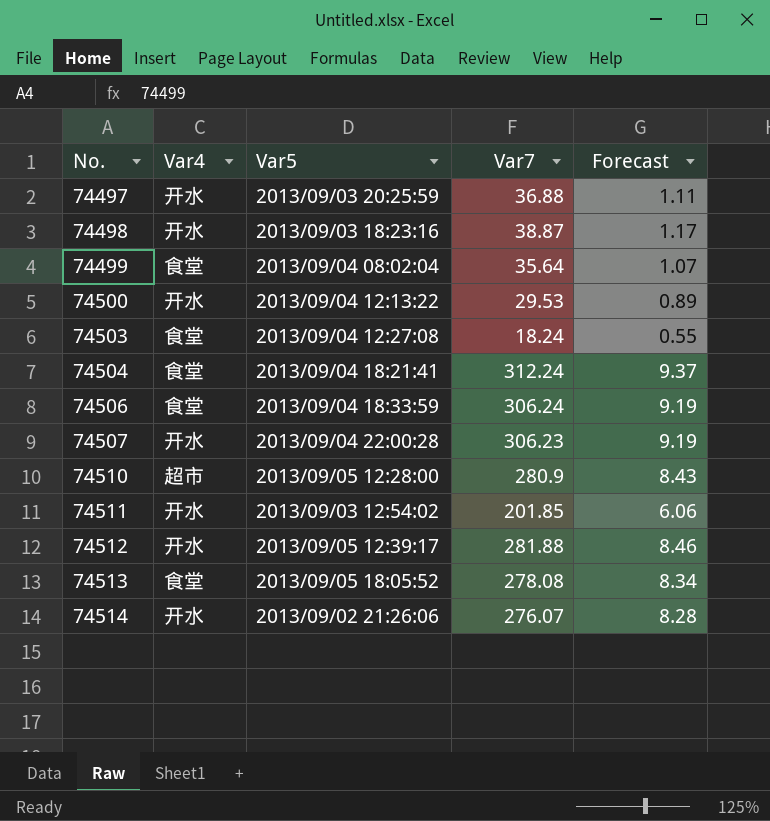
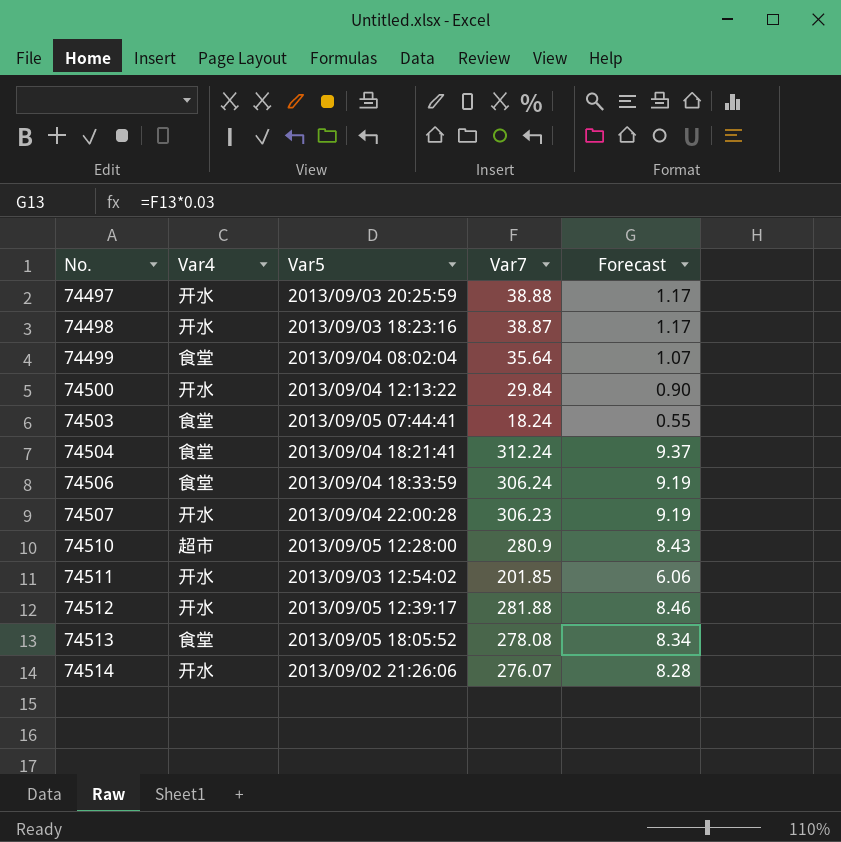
74497 | Var7: 36.88 -> 38.88
74497 | Forecast: 1.11 -> 1.17
74500 | Var7: 29.53 -> 29.84
74500 | Forecast: 0.89 -> 0.90
74503 | Var5: 2013/09/04 12:27:08 -> 2013/09/05 07:44:41

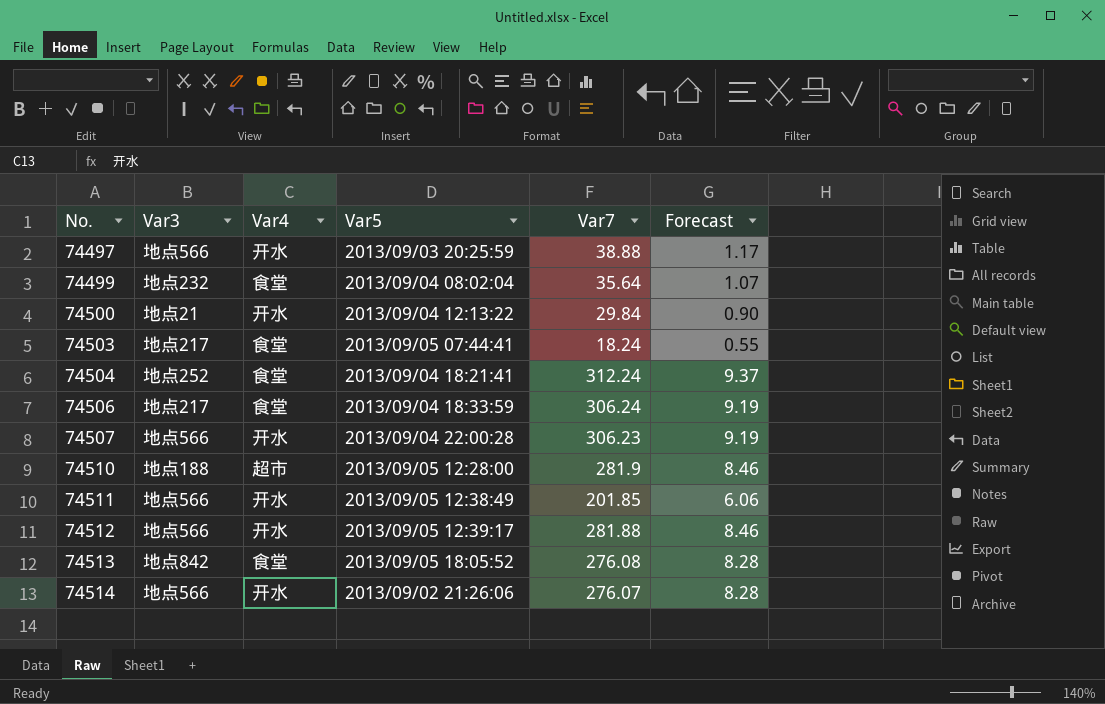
column Var3 | position: none -> 2
row 74498: 开水 | 2013/09/03 18:23:16 | 38.87 | 1.17 -> none
74510 | Var7: 280.9 -> 281.9
74510 | Forecast: 8.43 -> 8.46
74511 | Var5: 2013/09/03 12:54:02 -> 2013/09/05 12:38:49
74513 | Var7: 278.08 -> 276.08
74513 | Forecast: 8.34 -> 8.28

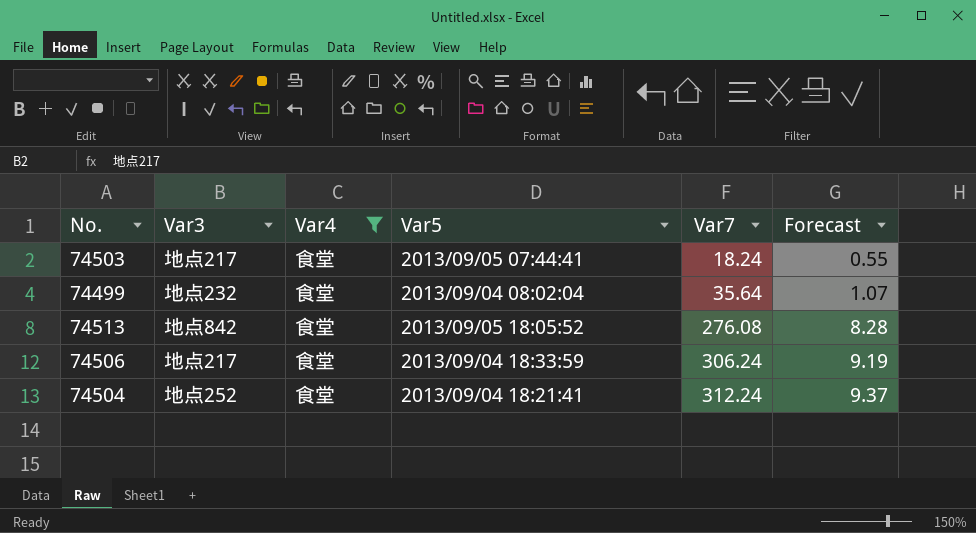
filter: none -> Var4 = 食堂
row order: No. ascending -> Var7 ascending

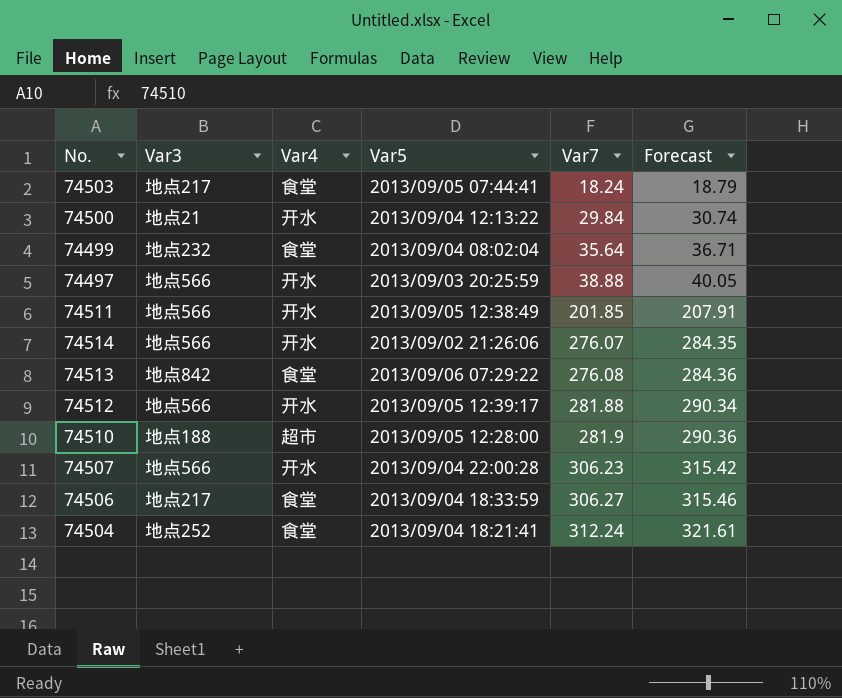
filter: Var4 = 食堂 -> none
column Forecast | formula: [Var7] * 0.03 -> [Var7] * 1.03
74513 | Var5: 2013/09/05 18:05:52 -> 2013/09/06 07:29:22
74506 | Var7: 306.24 -> 306.27

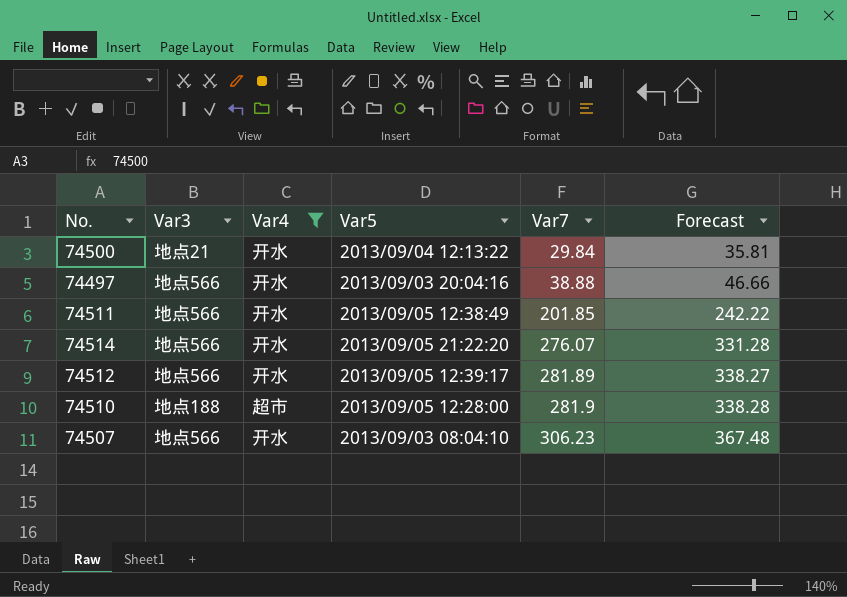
filter: none -> Var4 != 食堂
column Forecast | formula: [Var7] * 1.03 -> [Var7] * 1.2
74497 | Var5: 2013/09/03 20:25:59 -> 2013/09/03 20:04:16
74514 | Var5: 2013/09/02 21:26:06 -> 2013/09/05 21:22:20
74512 | Var7: 281.88 -> 281.89
74507 | Var5: 2013/09/04 22:00:28 -> 2013/09/03 08:04:10

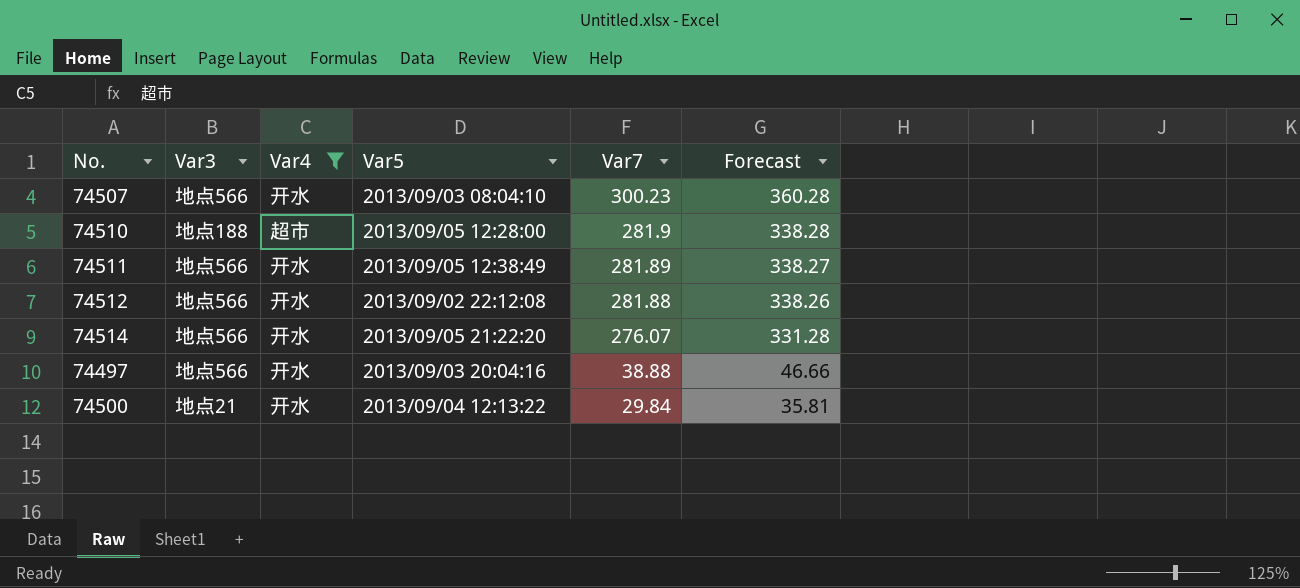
row order: Var7 ascending -> Var7 descending
74507 | Var7: 306.23 -> 300.23
74507 | Forecast: 367.48 -> 360.28
74511 | Var7: 201.85 -> 281.89
74511 | Forecast: 242.22 -> 338.27
74512 | Var5: 2013/09/05 12:39:17 -> 2013/09/02 22:12:08
74512 | Var7: 281.89 -> 281.88
74512 | Forecast: 338.27 -> 338.26

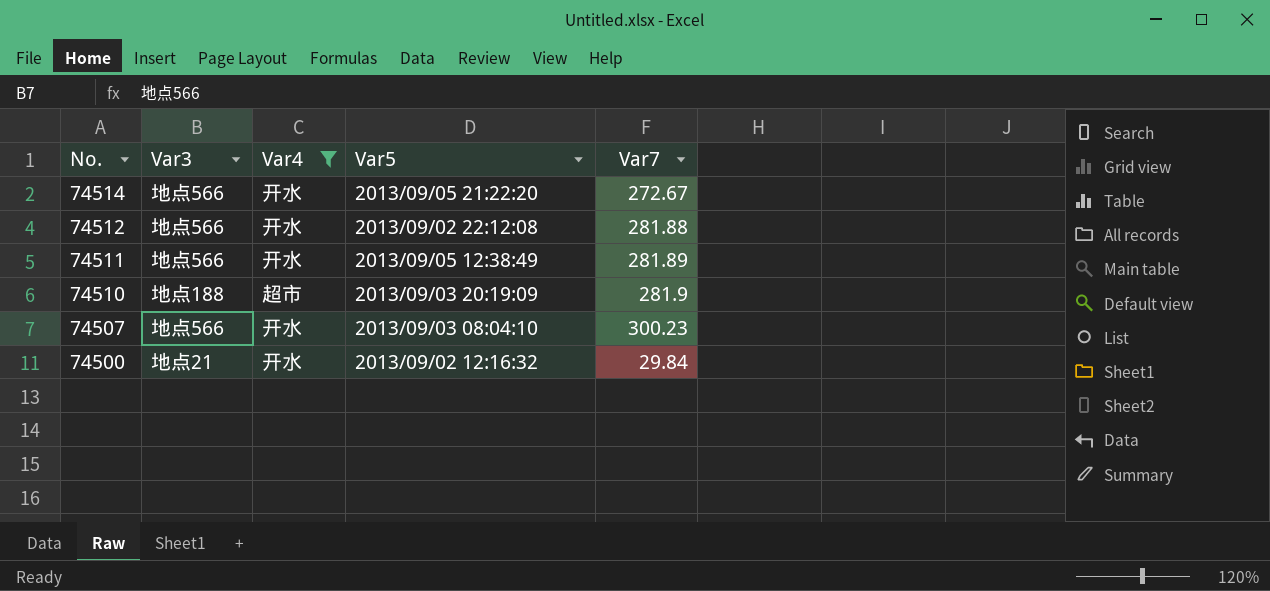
row order: Var7 descending -> No. descending
column Forecast | formula: [Var7] * 1.2 -> none
row 74497: 地点566 | 开水 | 2013/09/03 20:04:16 | 38.88 | 46.66 -> none
74514 | Var7: 276.07 -> 272.67
74510 | Var5: 2013/09/05 12:28:00 -> 2013/09/03 20:19:09
74500 | Var5: 2013/09/04 12:13:22 -> 2013/09/02 12:16:32

